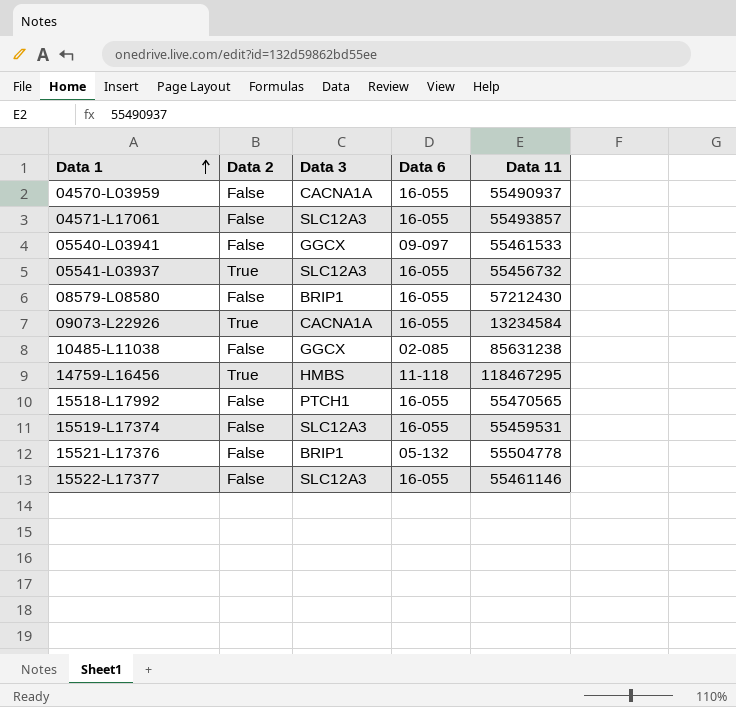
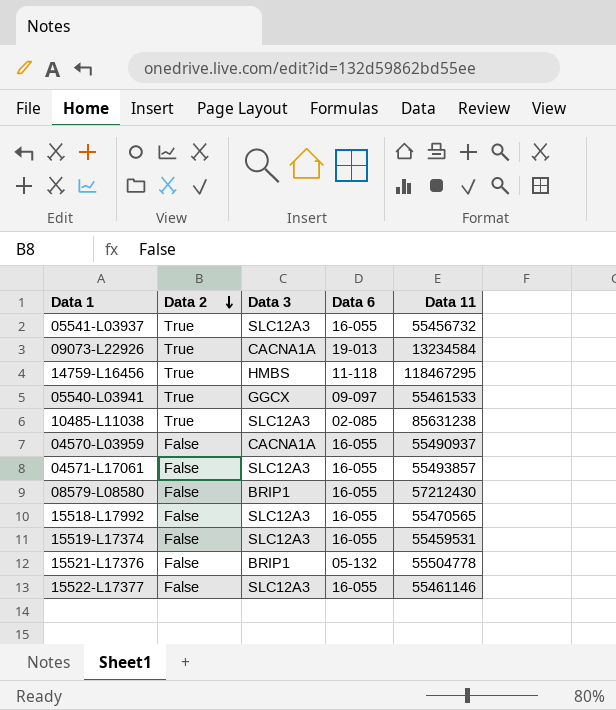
row order: Data 1 ascending -> Data 2 descending
09073-L22926 | Data 6: 16-055 -> 19-013
05540-L03941 | Data 2: False -> True
10485-L11038 | Data 2: False -> True
10485-L11038 | Data 3: GGCX -> SLC12A3
15518-L17992 | Data 3: PTCH1 -> SLC12A3

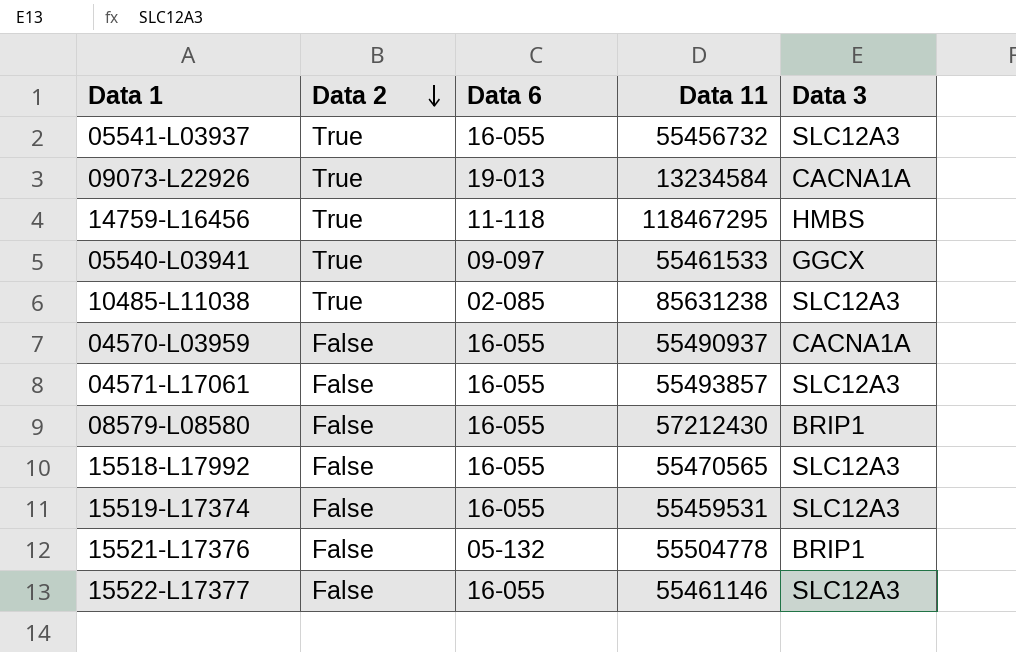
column Data 3 | position: 3 -> 5

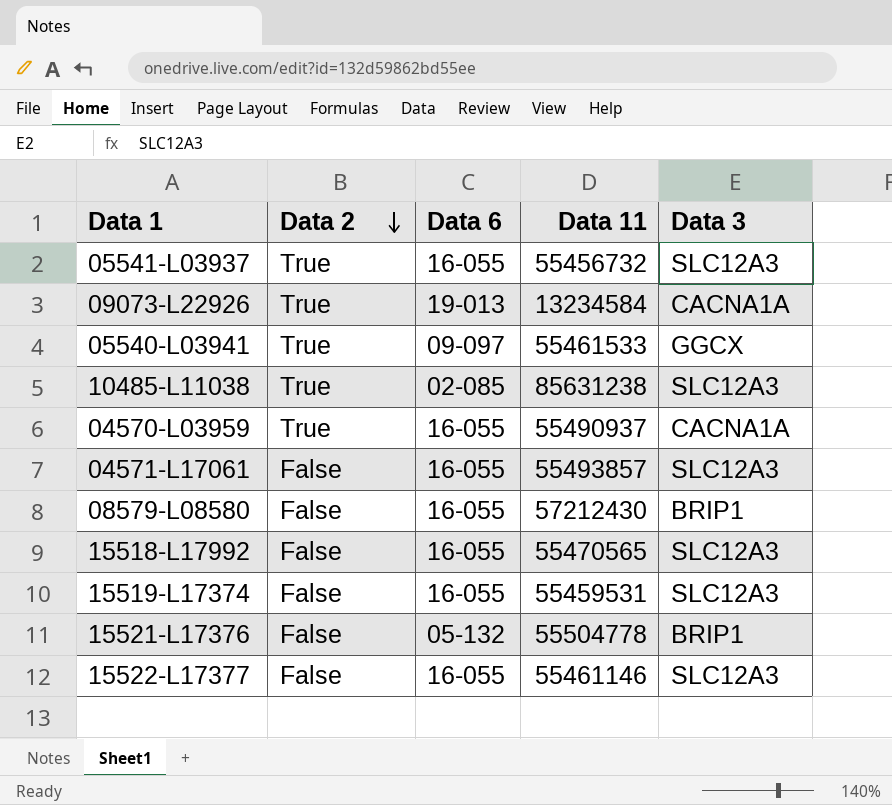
row 14759-L16456: True | 11-118 | 118467295 | HMBS -> none
04570-L03959 | Data 2: False -> True

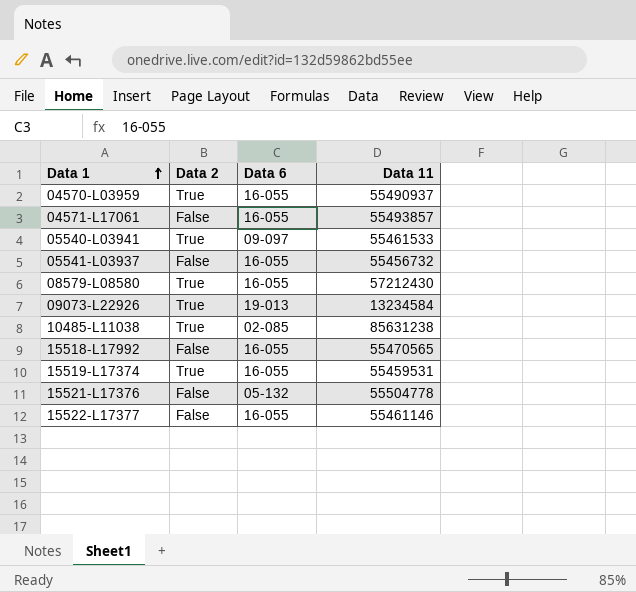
row order: Data 2 descending -> Data 1 ascending
column Data 3 | position: 5 -> none
05541-L03937 | Data 2: True -> False
08579-L08580 | Data 2: False -> True
15519-L17374 | Data 2: False -> True

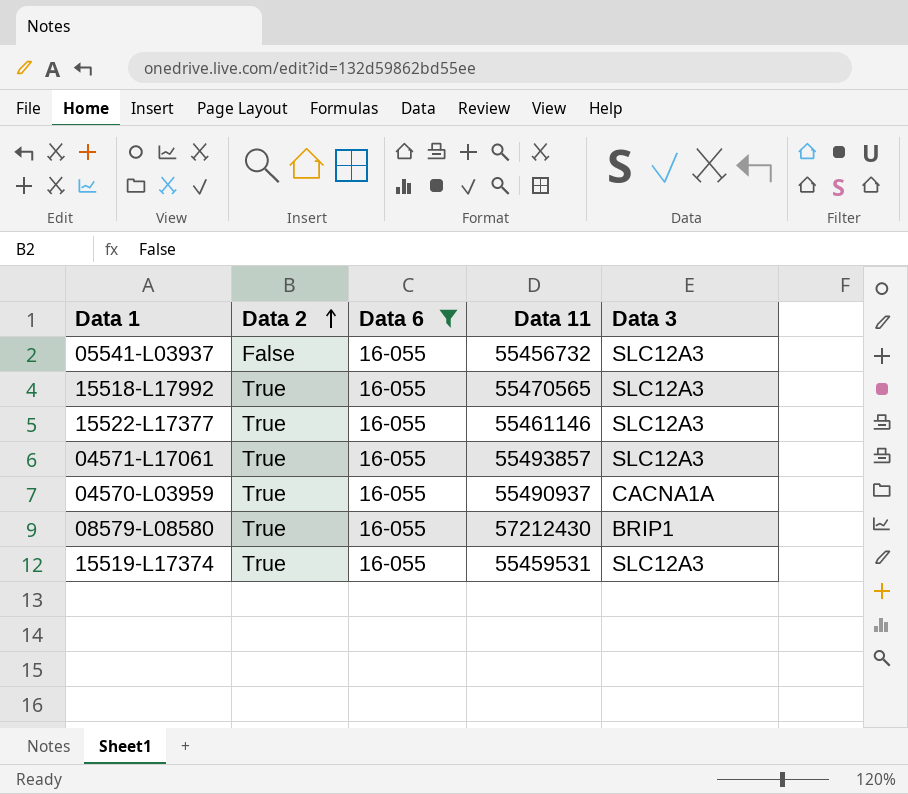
filter: none -> Data 6 = 16-055
row order: Data 1 ascending -> Data 2 ascending
column Data 3 | position: none -> 5
15518-L17992 | Data 2: False -> True
15522-L17377 | Data 2: False -> True
04571-L17061 | Data 2: False -> True

